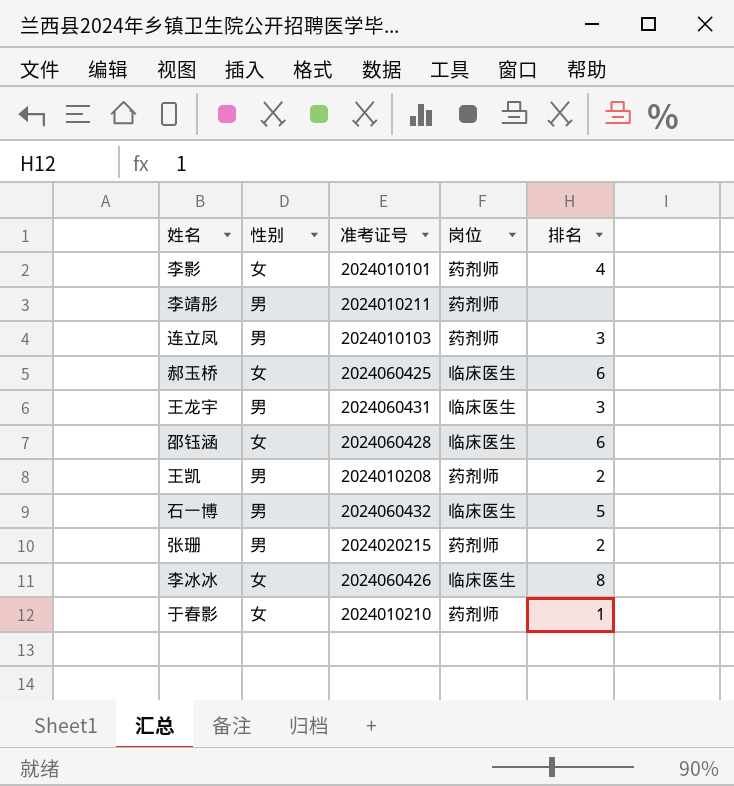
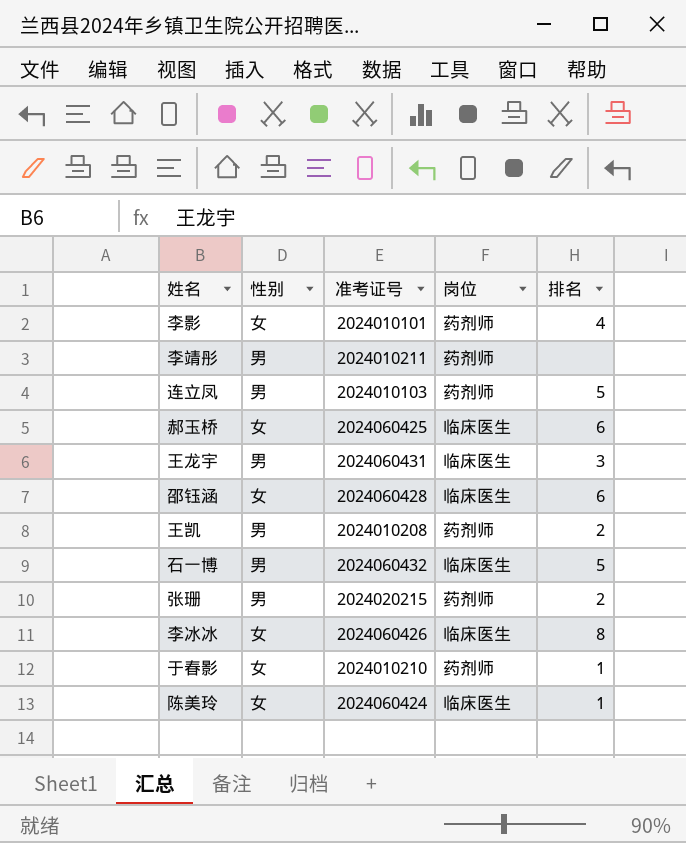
连立凤 | 排名: 3 -> 5
row 陈美玲: none -> 女 | 2024060424 | 临床医生 | 1

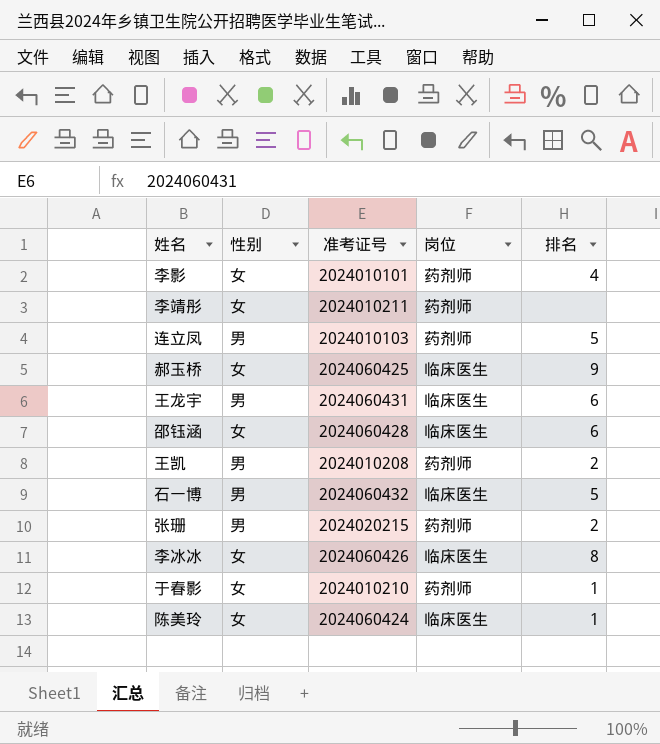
李靖彤 | 性别: 男 -> 女
郝玉桥 | 排名: 6 -> 9
王龙宇 | 排名: 3 -> 6

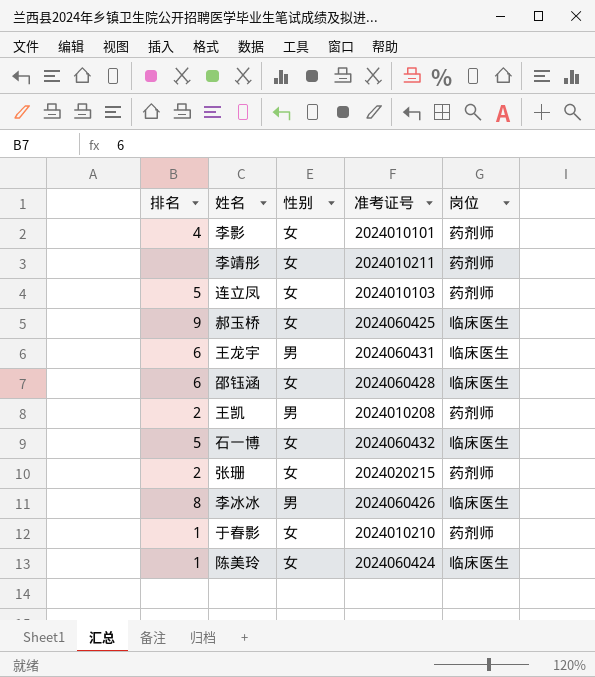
column 排名 | position: 5 -> 1
连立凤 | 性别: 男 -> 女
石一博 | 性别: 男 -> 女
张珊 | 性别: 男 -> 女
李冰冰 | 性别: 女 -> 男

